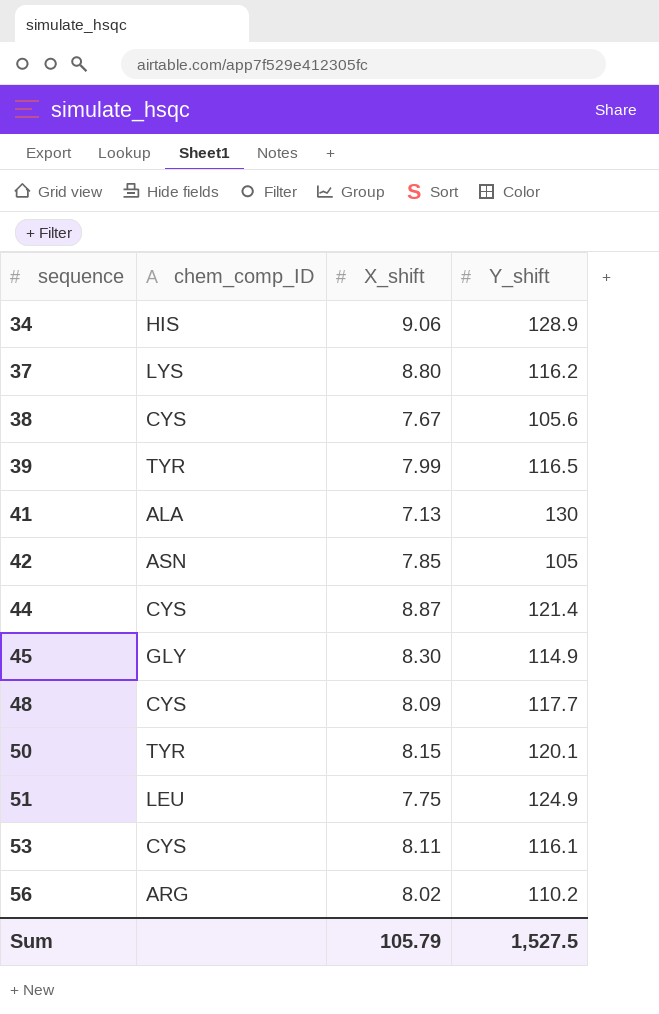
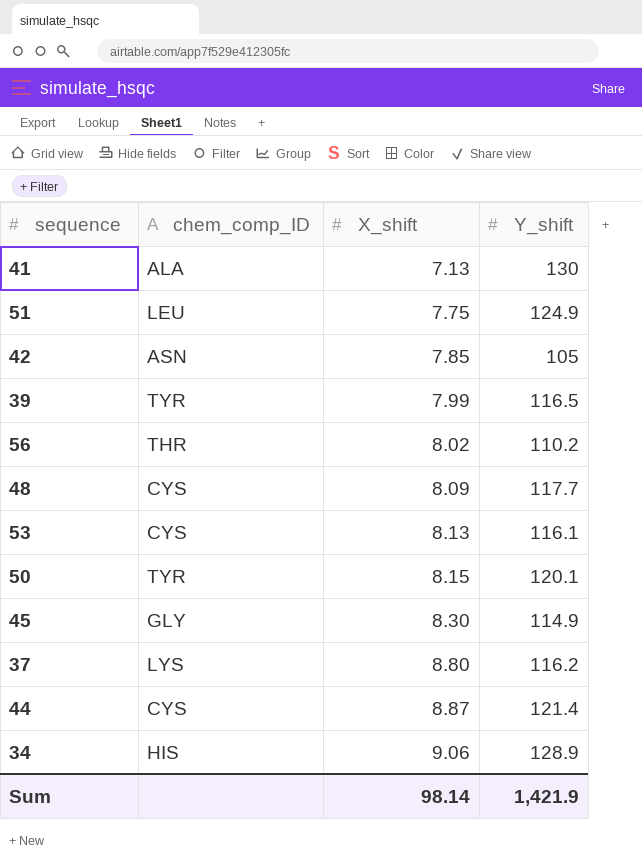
row order: sequence ascending -> X_shift ascending
row 38: CYS | 7.67 | 105.6 -> none
56 | chem_comp_ID: ARG -> THR
53 | X_shift: 8.11 -> 8.13
Sum | X_shift: 105.79 -> 98.14
Sum | Y_shift: 1,527.5 -> 1,421.9

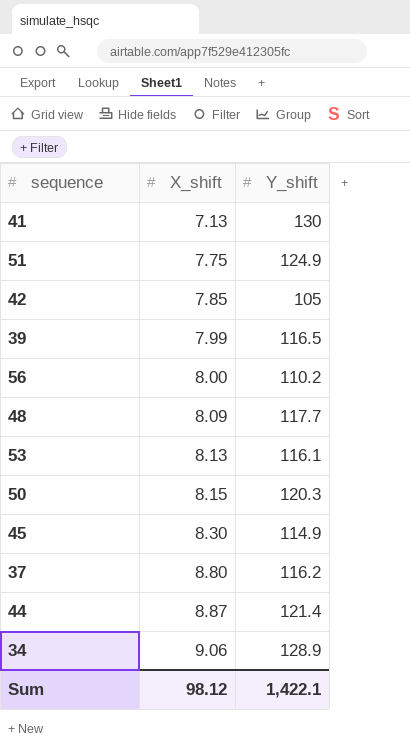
column chem_comp_ID | position: 2 -> none
56 | X_shift: 8.02 -> 8.00
50 | Y_shift: 120.1 -> 120.3
Sum | X_shift: 98.14 -> 98.12
Sum | Y_shift: 1,421.9 -> 1,422.1

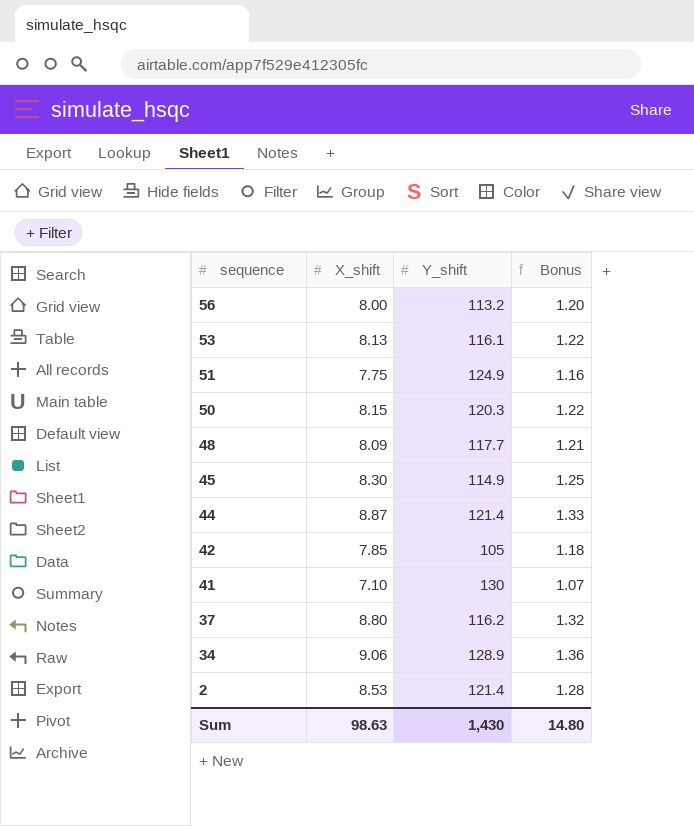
row order: X_shift ascending -> sequence descending
column Bonus | formula: none -> [X_shift] * 0.15
row 39: 7.99 | 116.5 -> none
56 | Y_shift: 110.2 -> 113.2
41 | X_shift: 7.13 -> 7.10
row 2: none -> 8.53 | 121.4 | 1.28
Sum | X_shift: 98.12 -> 98.63
Sum | Y_shift: 1,422.1 -> 1,430

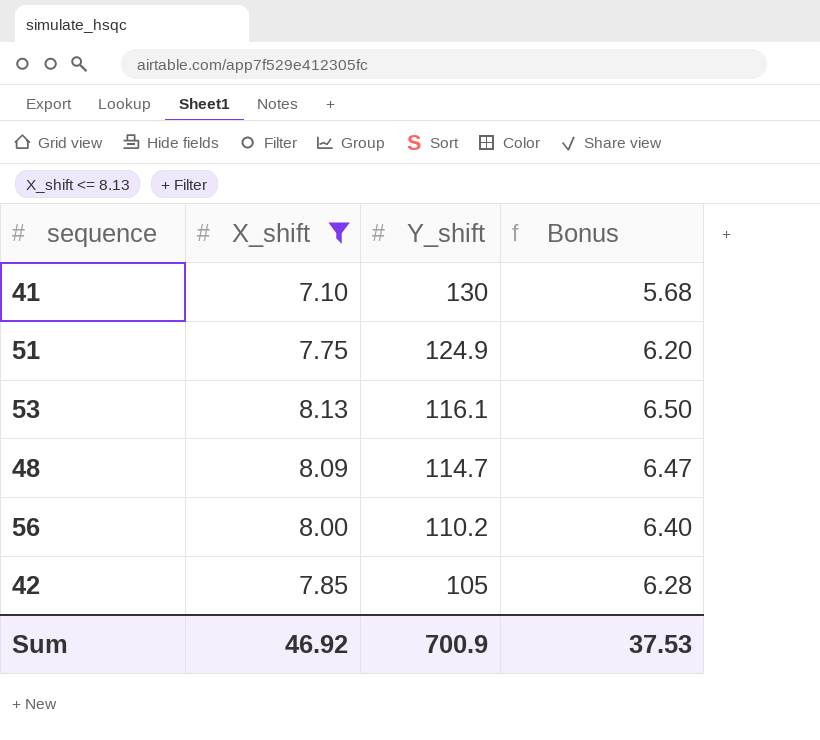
filter: none -> X_shift <= 8.13
row order: sequence descending -> Y_shift descending
column Bonus | formula: [X_shift] * 0.15 -> [X_shift] * 0.8
48 | Y_shift: 117.7 -> 114.7
56 | Y_shift: 113.2 -> 110.2
Sum | X_shift: 98.63 -> 46.92
Sum | Y_shift: 1,430 -> 700.9
Sum | Bonus: 14.80 -> 37.53

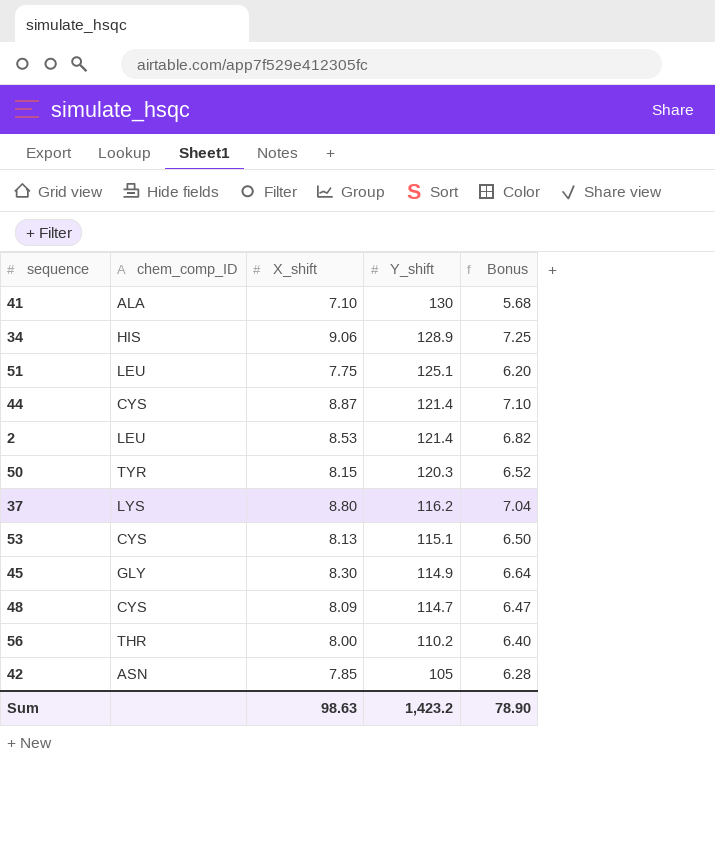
filter: X_shift <= 8.13 -> none
column chem_comp_ID | position: none -> 2
51 | Y_shift: 124.9 -> 125.1
53 | Y_shift: 116.1 -> 115.1
Sum | X_shift: 46.92 -> 98.63
Sum | Y_shift: 700.9 -> 1,423.2
Sum | Bonus: 37.53 -> 78.90

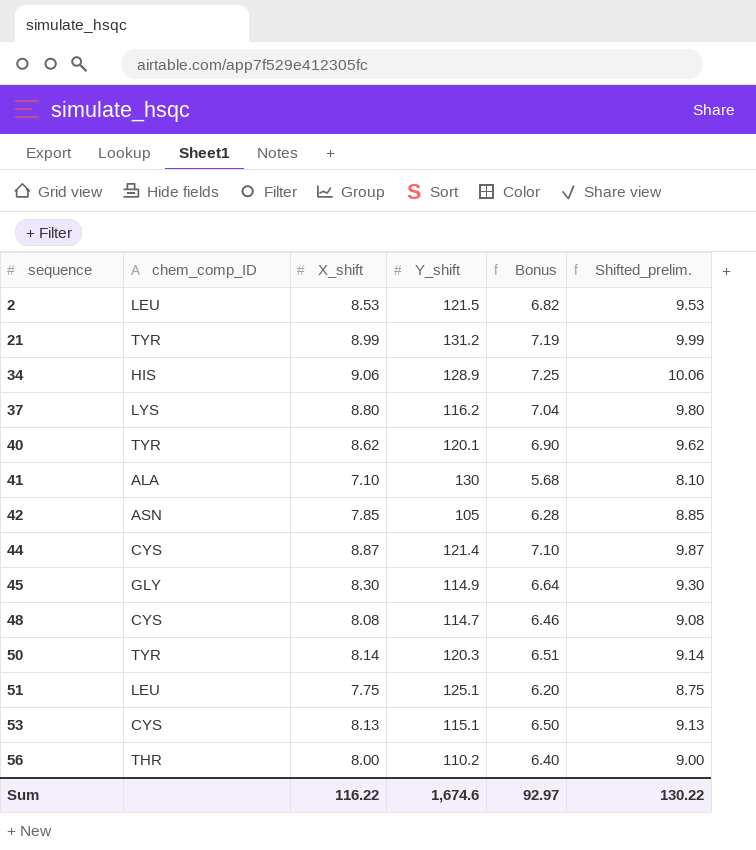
row order: Y_shift descending -> sequence ascending
column Shifted_prelim. | formula: none -> [X_shift] + 1
2 | Y_shift: 121.4 -> 121.5
row 21: none -> TYR | 8.99 | 131.2 | 7.19 | 9.99
row 40: none -> TYR | 8.62 | 120.1 | 6.90 | 9.62
48 | X_shift: 8.09 -> 8.08
48 | Bonus: 6.47 -> 6.46
50 | X_shift: 8.15 -> 8.14
50 | Bonus: 6.52 -> 6.51
Sum | X_shift: 98.63 -> 116.22
Sum | Y_shift: 1,423.2 -> 1,674.6
Sum | Bonus: 78.90 -> 92.97

